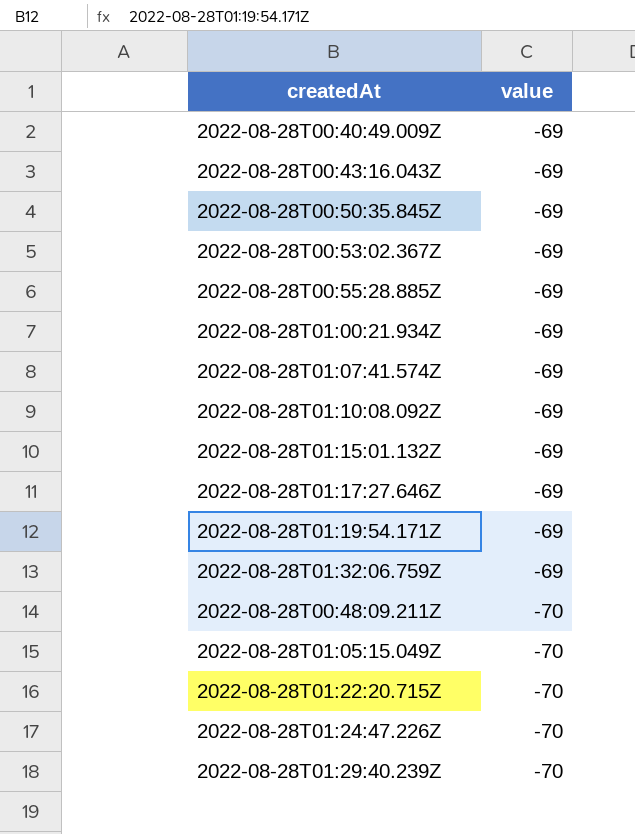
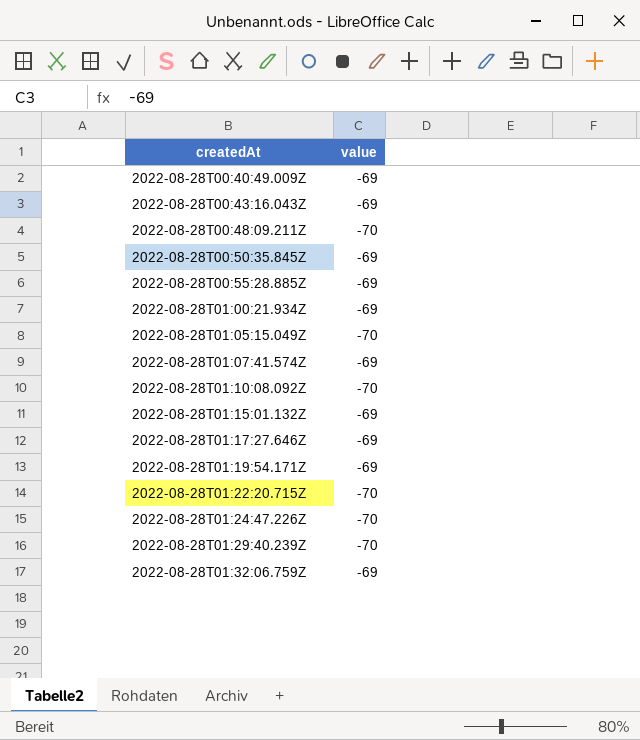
row order: value descending -> createdAt ascending
row 2022-08-28T00:53:02.367Z: -69 -> none
2022-08-28T01:10:08.092Z | value: -69 -> -70

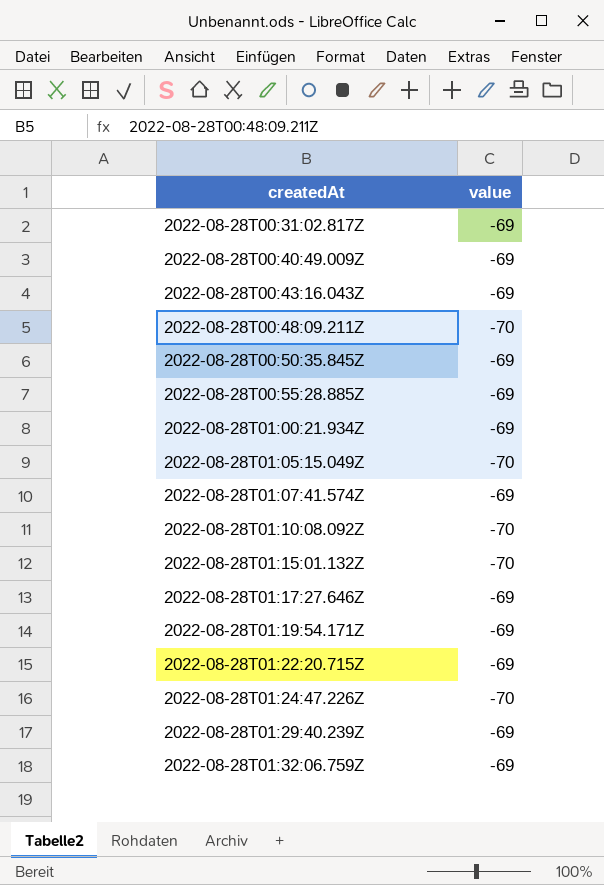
row 2022-08-28T00:31:02.817Z: none -> -69
2022-08-28T01:15:01.132Z | value: -69 -> -70
2022-08-28T01:22:20.715Z | value: -70 -> -69
2022-08-28T01:29:40.239Z | value: -70 -> -69

